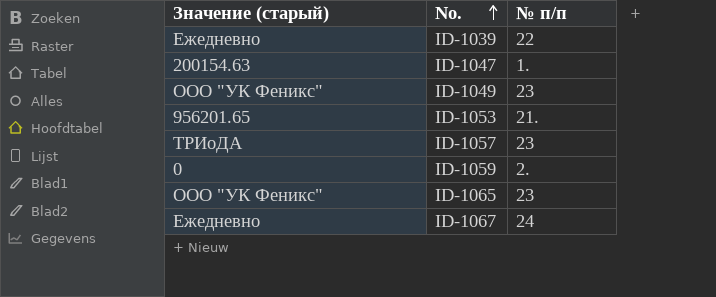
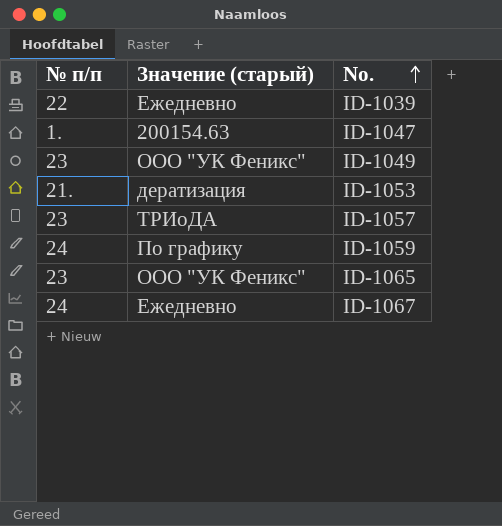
column № п/п | position: 3 -> 1
ID-1053 | Значение (старый): 956201.65 -> дератизация
ID-1059 | № п/п: 2. -> 24
ID-1059 | Значение (старый): 0 -> По графику

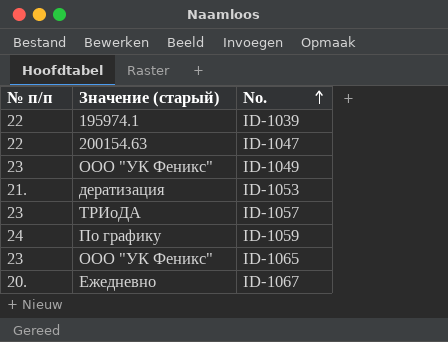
ID-1039 | Значение (старый): Ежедневно -> 195974.1
ID-1047 | № п/п: 1. -> 22
ID-1067 | № п/п: 24 -> 20.

